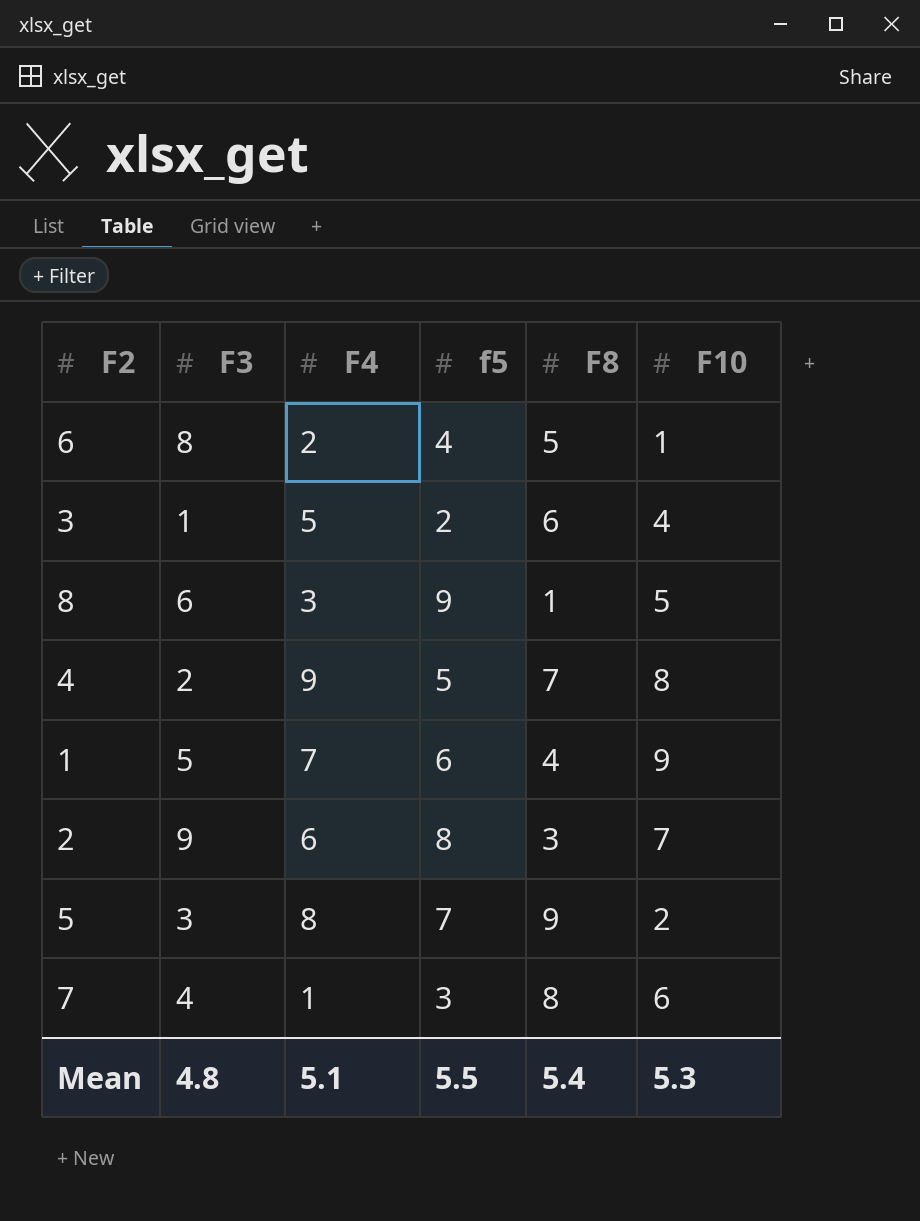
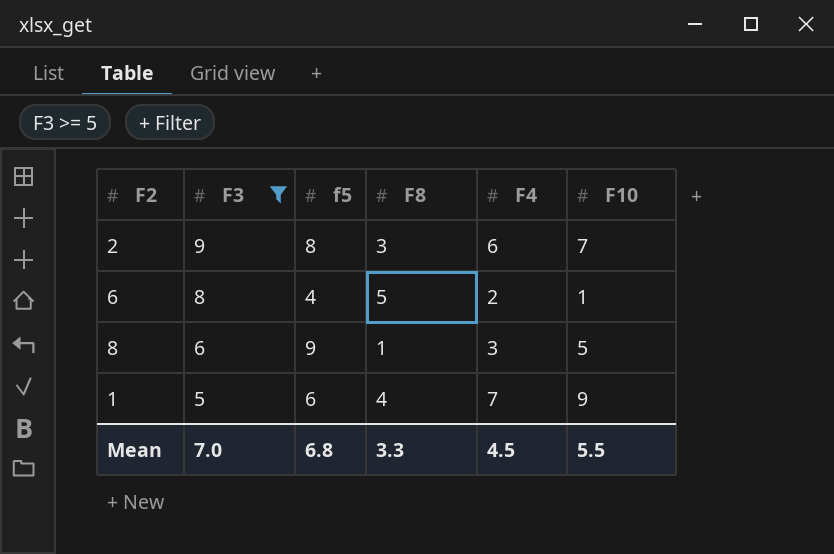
filter: none -> F3 >= 5
row order: none -> F3 descending
column F4 | position: 3 -> 5
Mean | F3: 4.8 -> 7.0
Mean | f5: 5.5 -> 6.8
Mean | F8: 5.4 -> 3.3
Mean | F4: 5.1 -> 4.5
Mean | F10: 5.3 -> 5.5

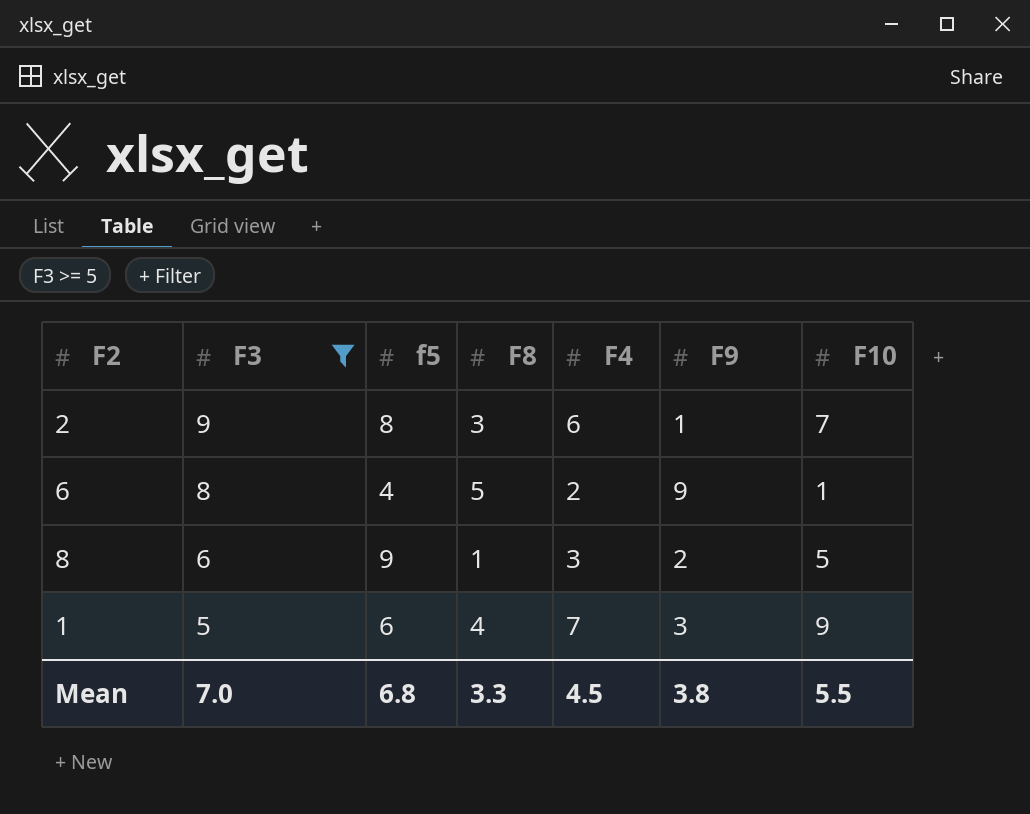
column F9 | position: none -> 6

